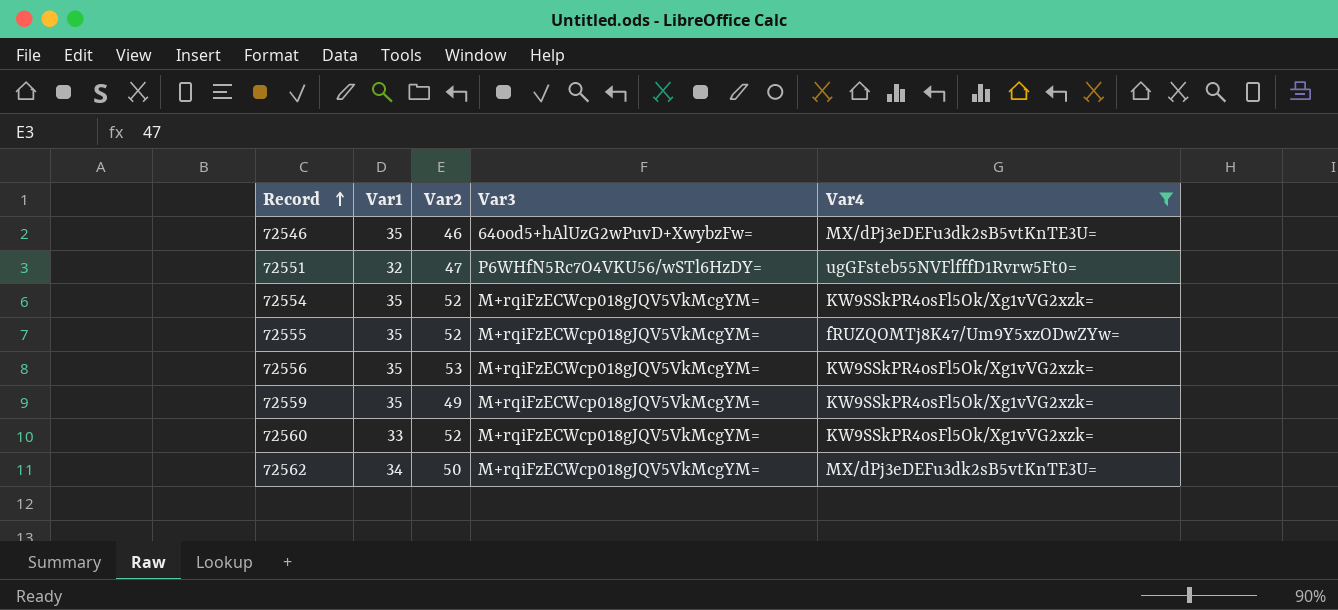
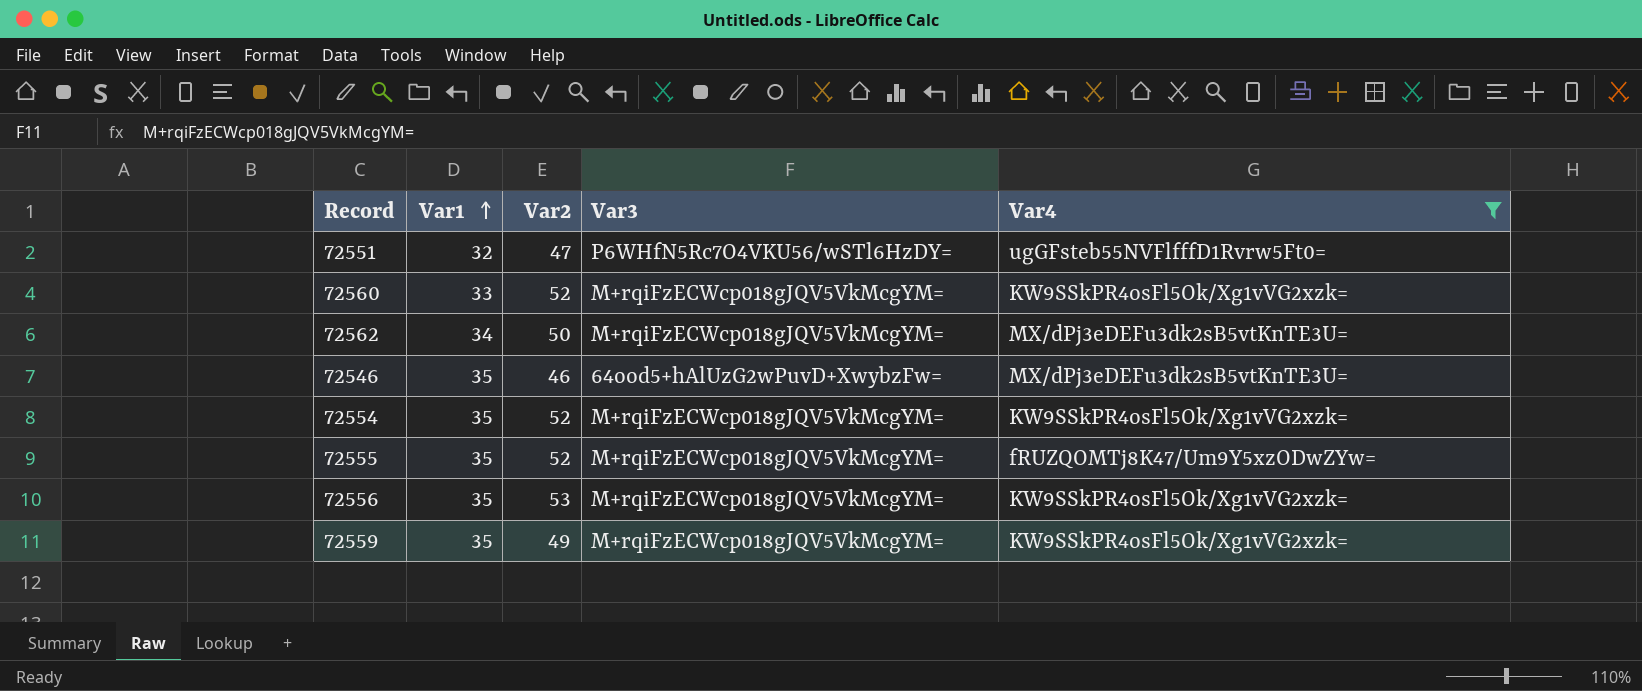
row order: Record ascending -> Var1 ascending

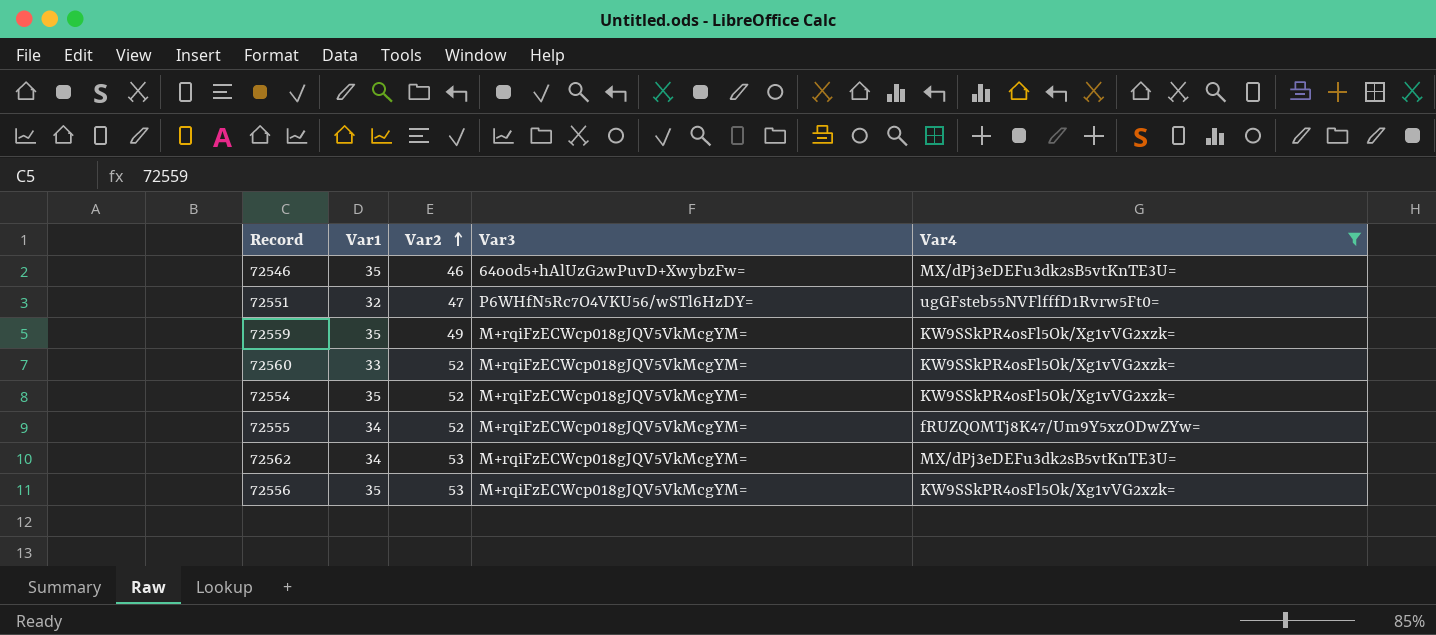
row order: Var1 ascending -> Var2 ascending
72555 | Var1: 35 -> 34
72562 | Var2: 50 -> 53

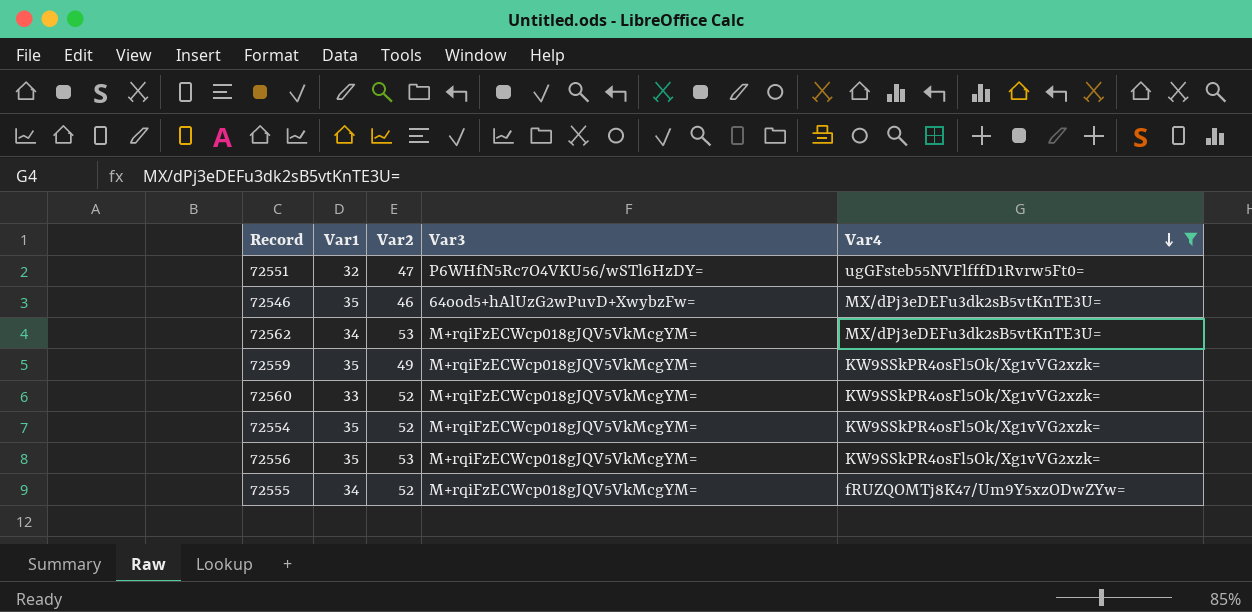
row order: Var2 ascending -> Var4 descending

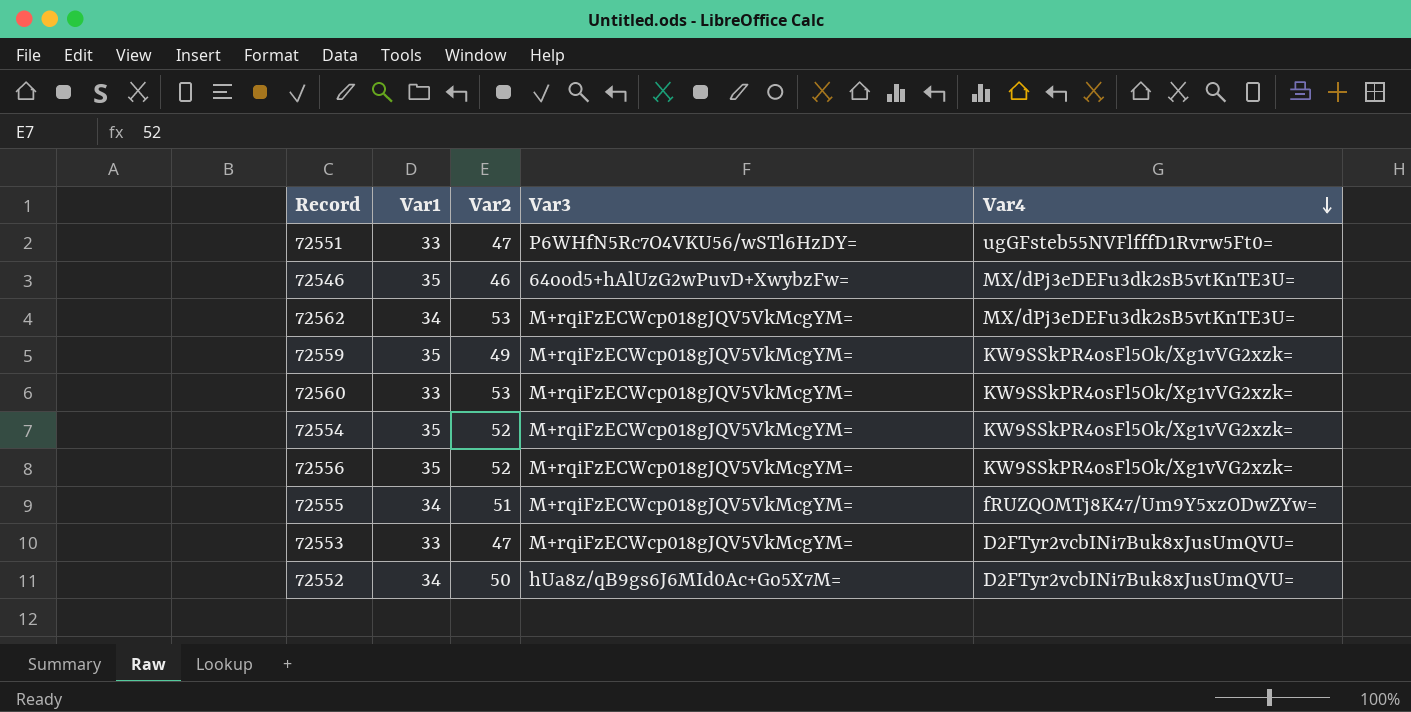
filter: Var4 != D2FTyr2vcbINi7Buk8xJusUmQVU= -> none
72551 | Var1: 32 -> 33
72560 | Var2: 52 -> 53
72556 | Var2: 53 -> 52
72555 | Var2: 52 -> 51

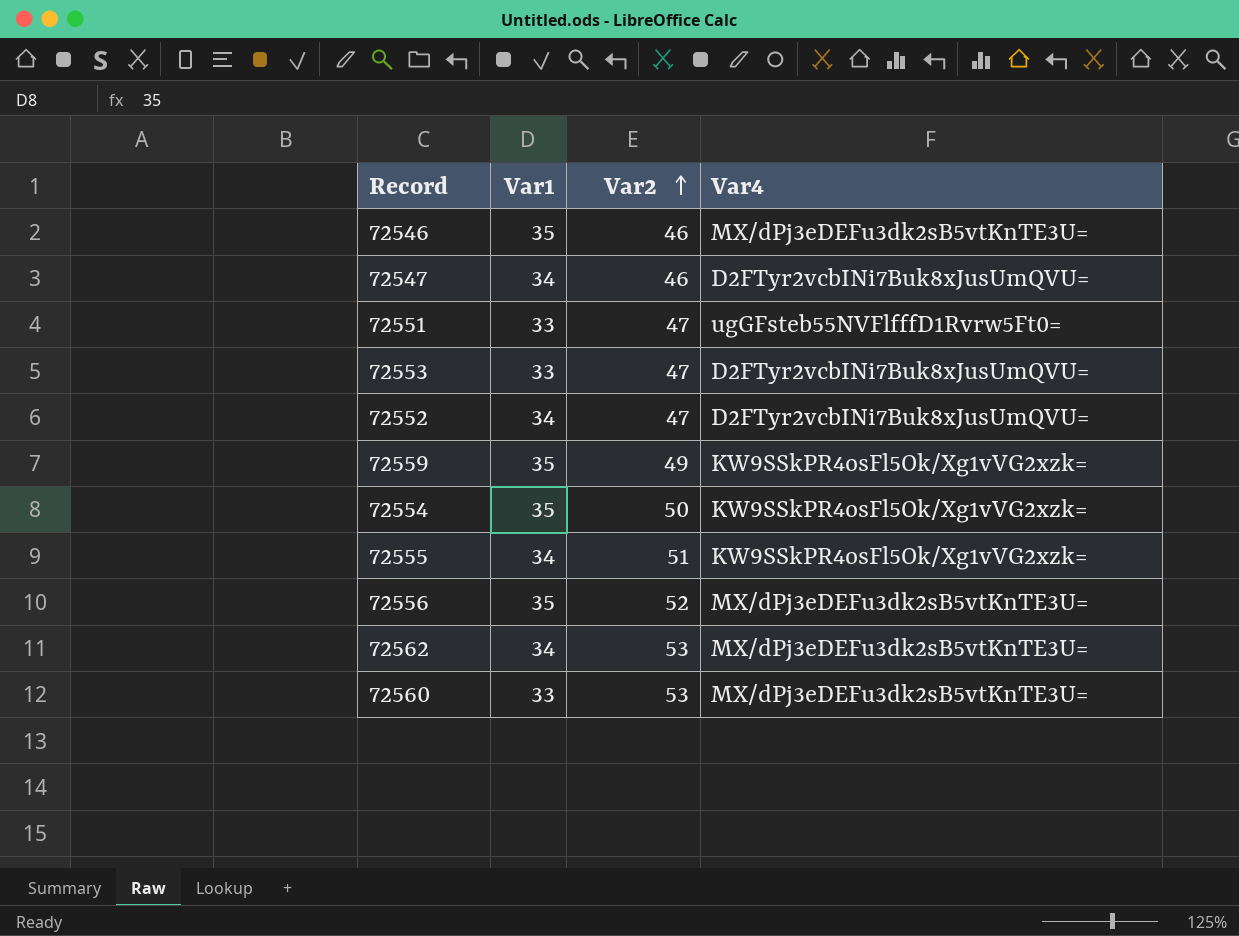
row order: Var4 descending -> Var2 ascending
column Var3 | position: 4 -> none
row 72547: none -> 34 | 46 | D2FTyr2vcbINi7Buk8xJusUmQVU=
72552 | Var2: 50 -> 47
72554 | Var2: 52 -> 50
72555 | Var4: fRUZQOMTj8K47/Um9Y5xzODwZYw= -> KW9SSkPR4osFl5Ok/Xg1vVG2xzk=
72556 | Var4: KW9SSkPR4osFl5Ok/Xg1vVG2xzk= -> MX/dPj3eDEFu3dk2sB5vtKnTE3U=
72560 | Var4: KW9SSkPR4osFl5Ok/Xg1vVG2xzk= -> MX/dPj3eDEFu3dk2sB5vtKnTE3U=

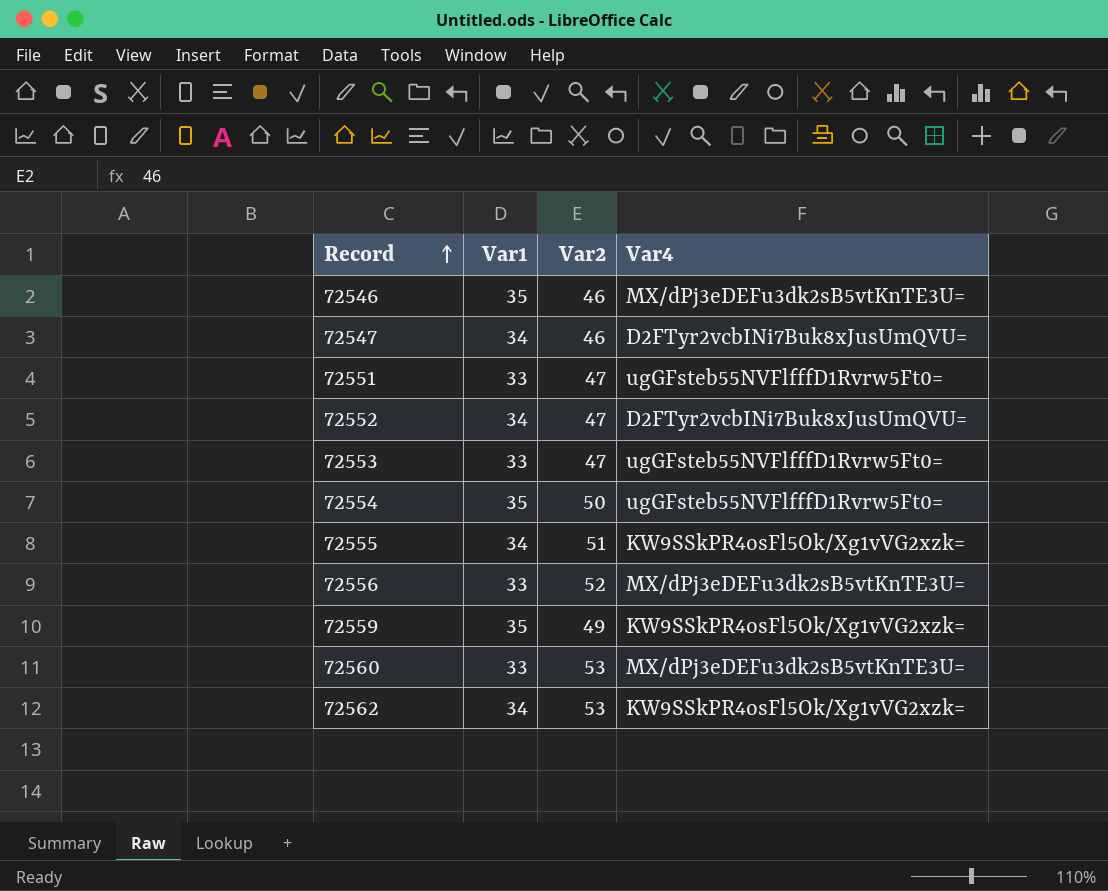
row order: Var2 ascending -> Record ascending
72553 | Var4: D2FTyr2vcbINi7Buk8xJusUmQVU= -> ugGFsteb55NVFlfffD1Rvrw5Ft0=
72554 | Var4: KW9SSkPR4osFl5Ok/Xg1vVG2xzk= -> ugGFsteb55NVFlfffD1Rvrw5Ft0=
72556 | Var1: 35 -> 33
72562 | Var4: MX/dPj3eDEFu3dk2sB5vtKnTE3U= -> KW9SSkPR4osFl5Ok/Xg1vVG2xzk=

